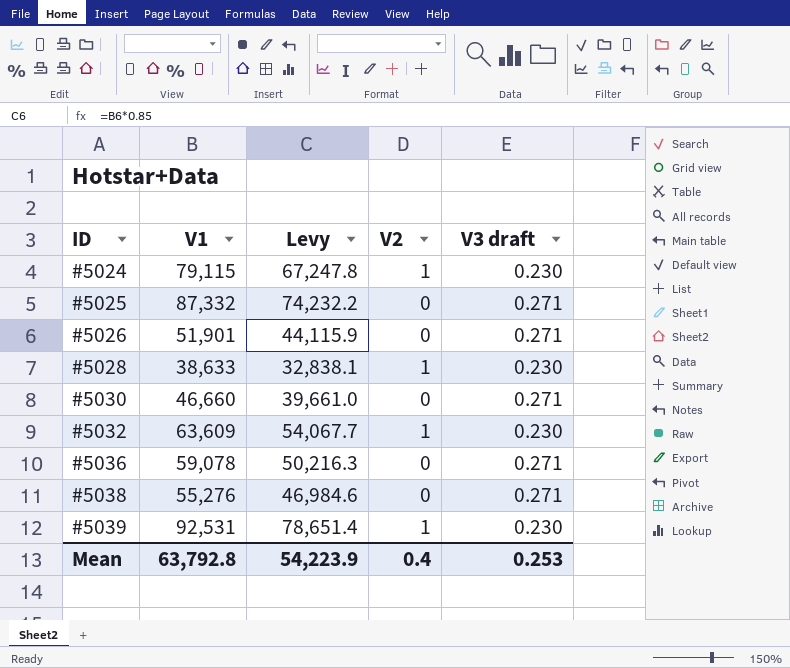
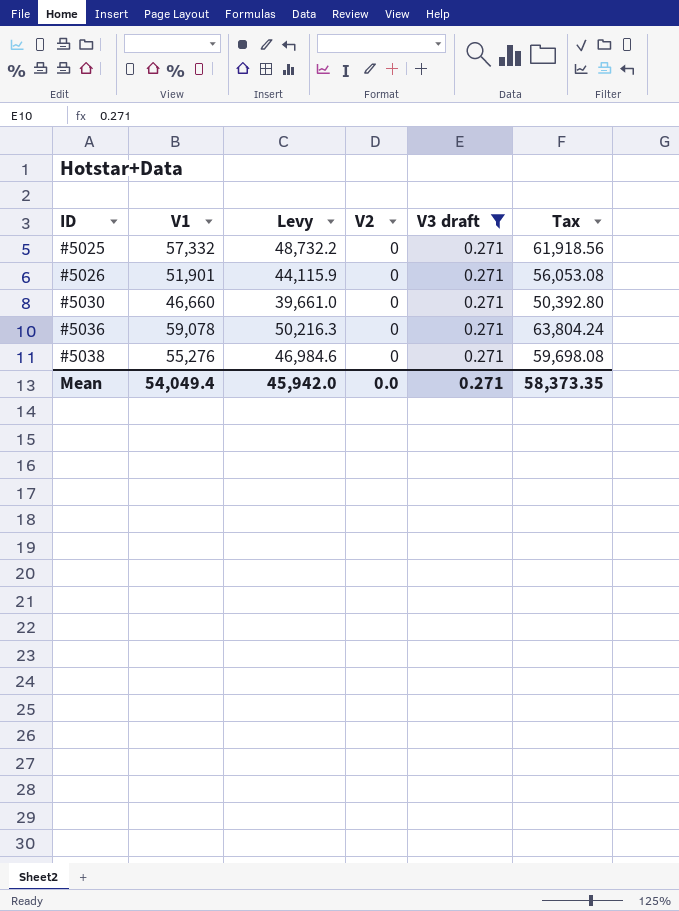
filter: none -> V3 draft = 0.271
column Tax | formula: none -> [V1] * 1.08
#5025 | V1: 87,332 -> 57,332
#5025 | Levy: 74,232.2 -> 48,732.2
Mean | V1: 63,792.8 -> 54,049.4
Mean | Levy: 54,223.9 -> 45,942.0
Mean | V2: 0.4 -> 0.0
Mean | V3 draft: 0.253 -> 0.271

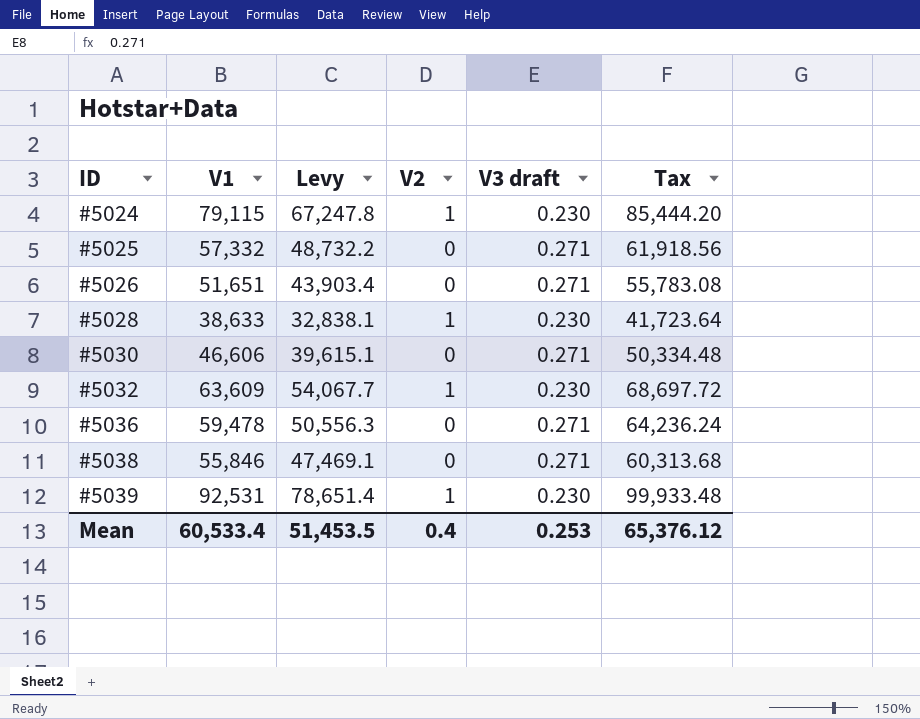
filter: V3 draft = 0.271 -> none
#5026 | V1: 51,901 -> 51,651
#5026 | Levy: 44,115.9 -> 43,903.4
#5026 | Tax: 56,053.08 -> 55,783.08
#5030 | V1: 46,660 -> 46,606
#5030 | Levy: 39,661.0 -> 39,615.1
#5030 | Tax: 50,392.80 -> 50,334.48
#5036 | V1: 59,078 -> 59,478
#5036 | Levy: 50,216.3 -> 50,556.3
#5036 | Tax: 63,804.24 -> 64,236.24
#5038 | V1: 55,276 -> 55,846
#5038 | Levy: 46,984.6 -> 47,469.1
#5038 | Tax: 59,698.08 -> 60,313.68
Mean | V1: 54,049.4 -> 60,533.4
Mean | Levy: 45,942.0 -> 51,453.5
Mean | V2: 0.0 -> 0.4
Mean | V3 draft: 0.271 -> 0.253
Mean | Tax: 58,373.35 -> 65,376.12

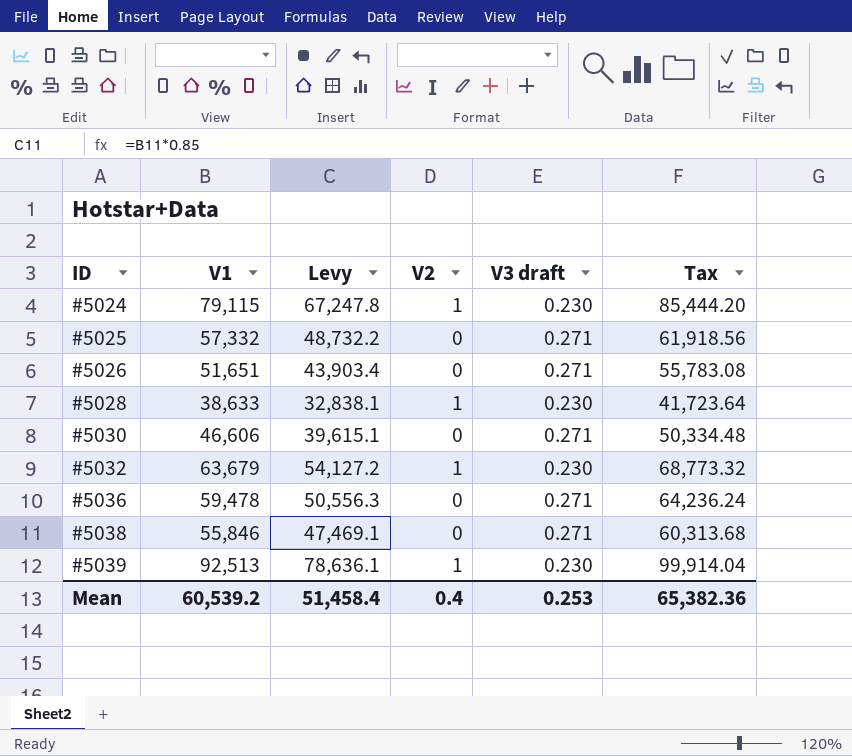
#5032 | V1: 63,609 -> 63,679
#5032 | Levy: 54,067.7 -> 54,127.2
#5032 | Tax: 68,697.72 -> 68,773.32
#5039 | V1: 92,531 -> 92,513
#5039 | Levy: 78,651.4 -> 78,636.1
#5039 | Tax: 99,933.48 -> 99,914.04
Mean | V1: 60,533.4 -> 60,539.2
Mean | Levy: 51,453.5 -> 51,458.4
Mean | Tax: 65,376.12 -> 65,382.36

